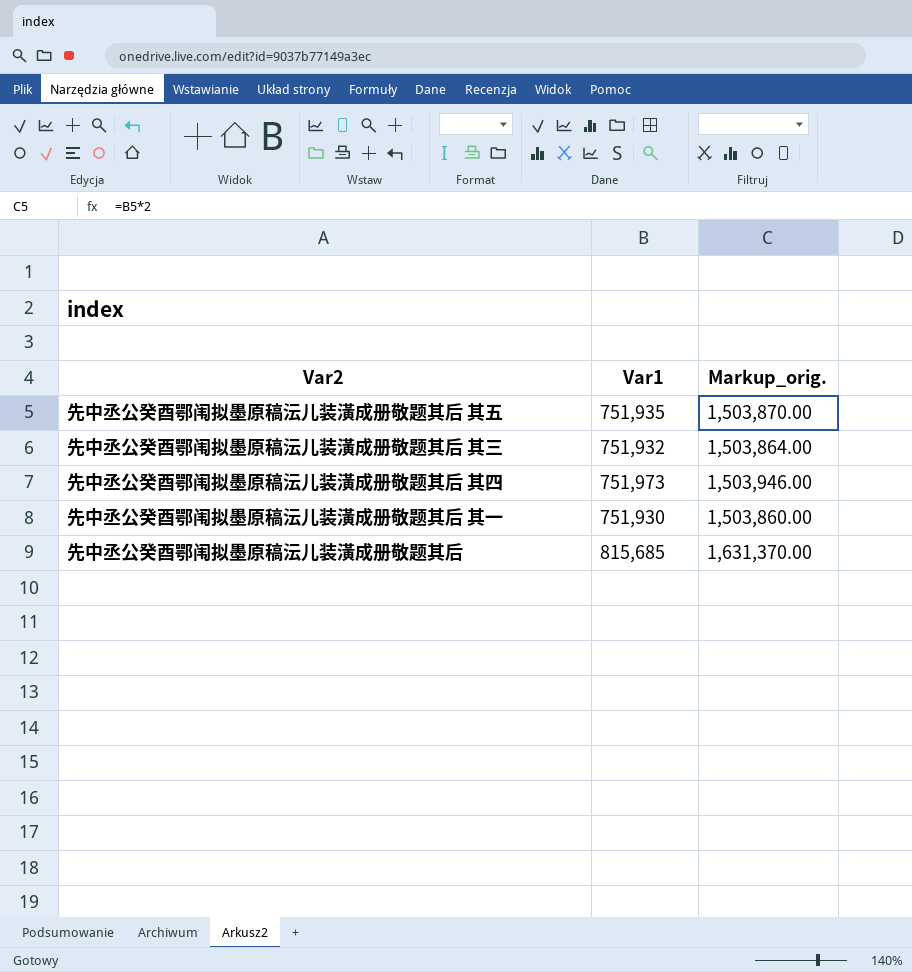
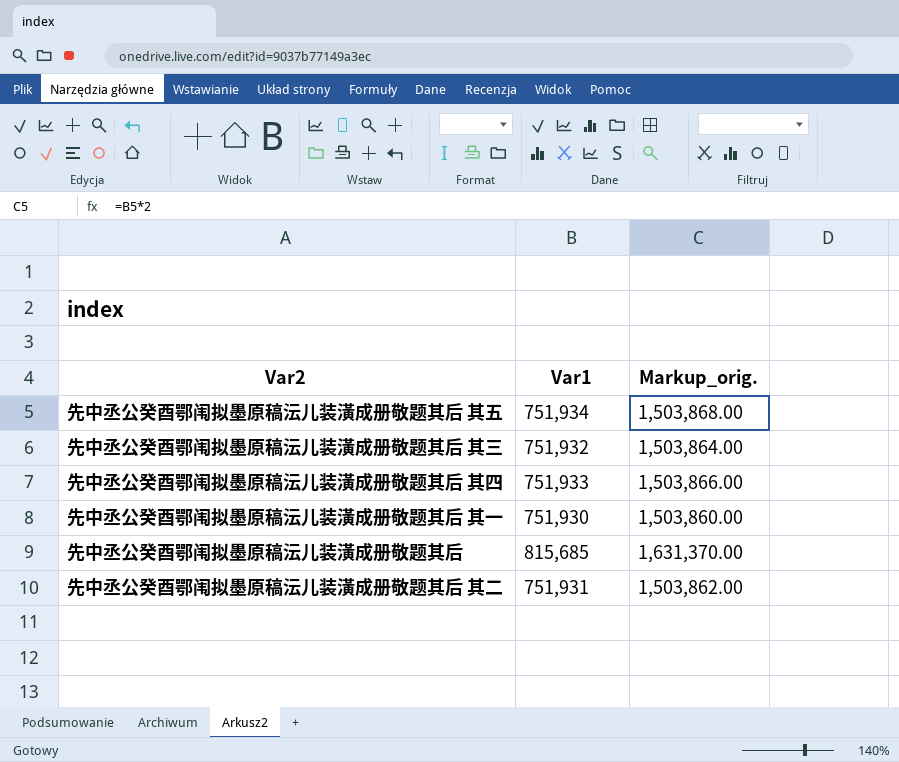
先中丞公癸酉鄂闱拟墨原稿沄儿装潢成册敬题其后 其五 | Var1: 751,935 -> 751,934
先中丞公癸酉鄂闱拟墨原稿沄儿装潢成册敬题其后 其五 | Markup_orig.: 1,503,870.00 -> 1,503,868.00
先中丞公癸酉鄂闱拟墨原稿沄儿装潢成册敬题其后 其四 | Var1: 751,973 -> 751,933
先中丞公癸酉鄂闱拟墨原稿沄儿装潢成册敬题其后 其四 | Markup_orig.: 1,503,946.00 -> 1,503,866.00
row 先中丞公癸酉鄂闱拟墨原稿沄儿装潢成册敬题其后 其二: none -> 751,931 | 1,503,862.00

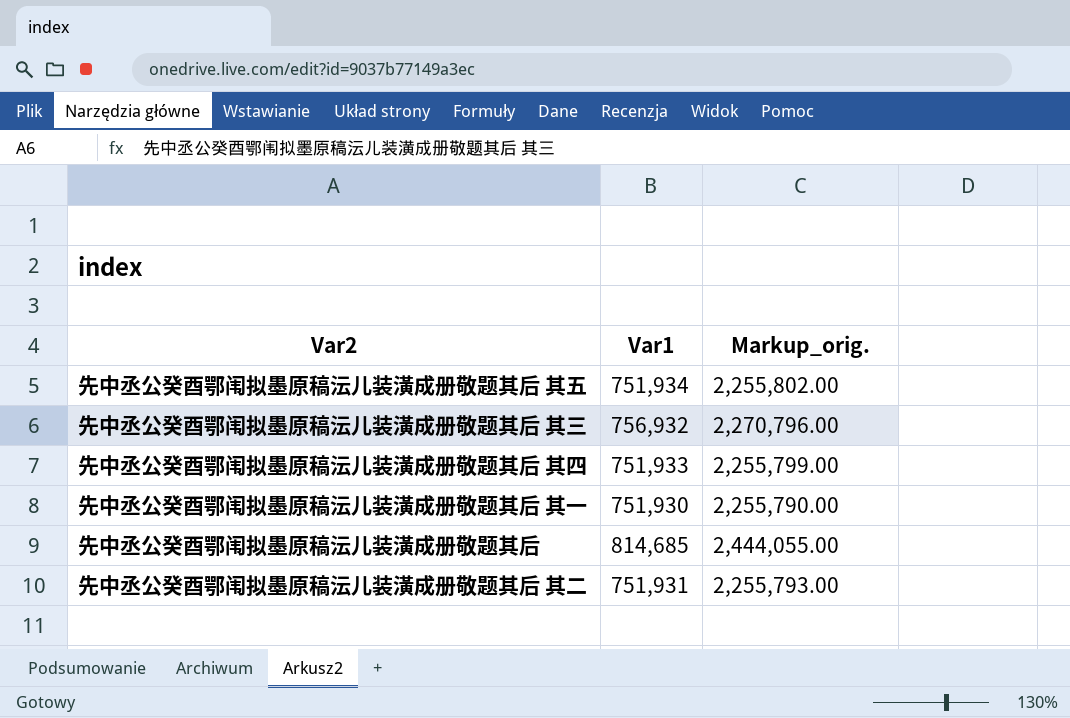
column Markup_orig. | formula: [Var1] * 2 -> [Var1] * 3
先中丞公癸酉鄂闱拟墨原稿沄儿装潢成册敬题其后 其三 | Var1: 751,932 -> 756,932
先中丞公癸酉鄂闱拟墨原稿沄儿装潢成册敬题其后 | Var1: 815,685 -> 814,685

